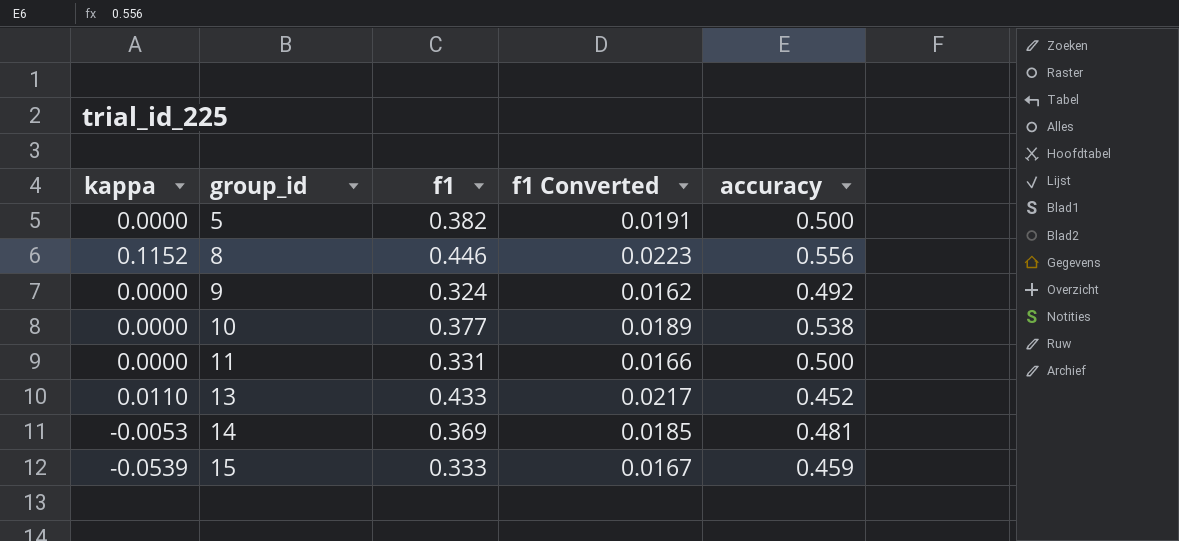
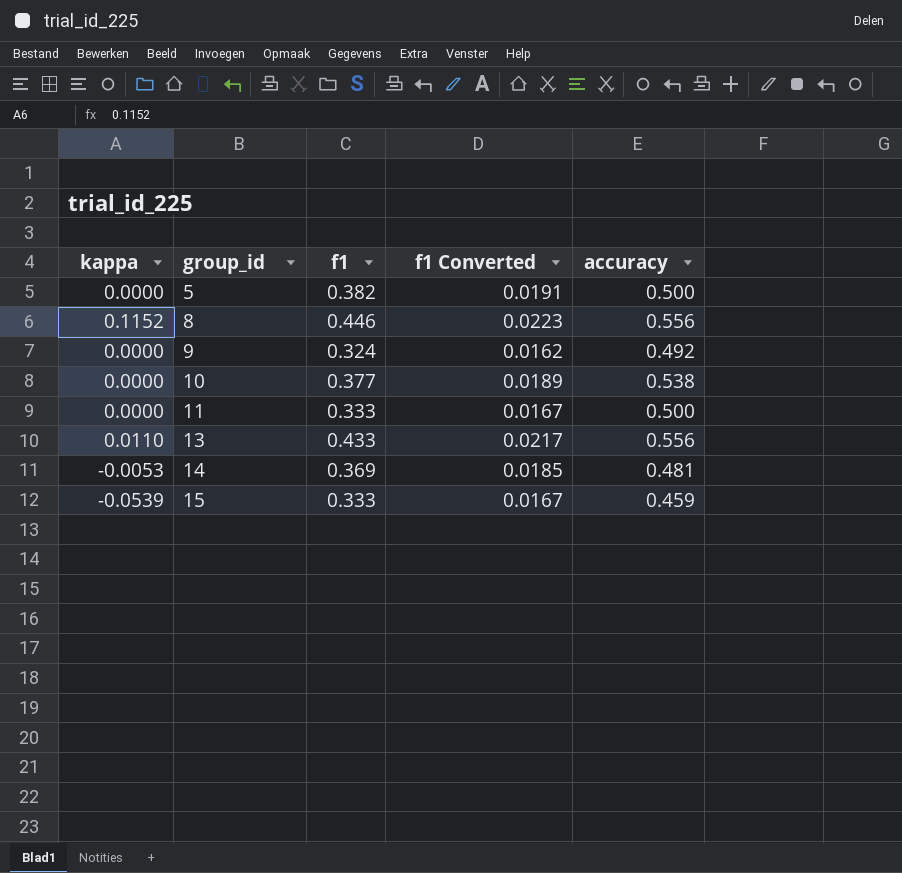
11 | f1: 0.331 -> 0.333
11 | f1 Converted: 0.0166 -> 0.0167
13 | accuracy: 0.452 -> 0.556

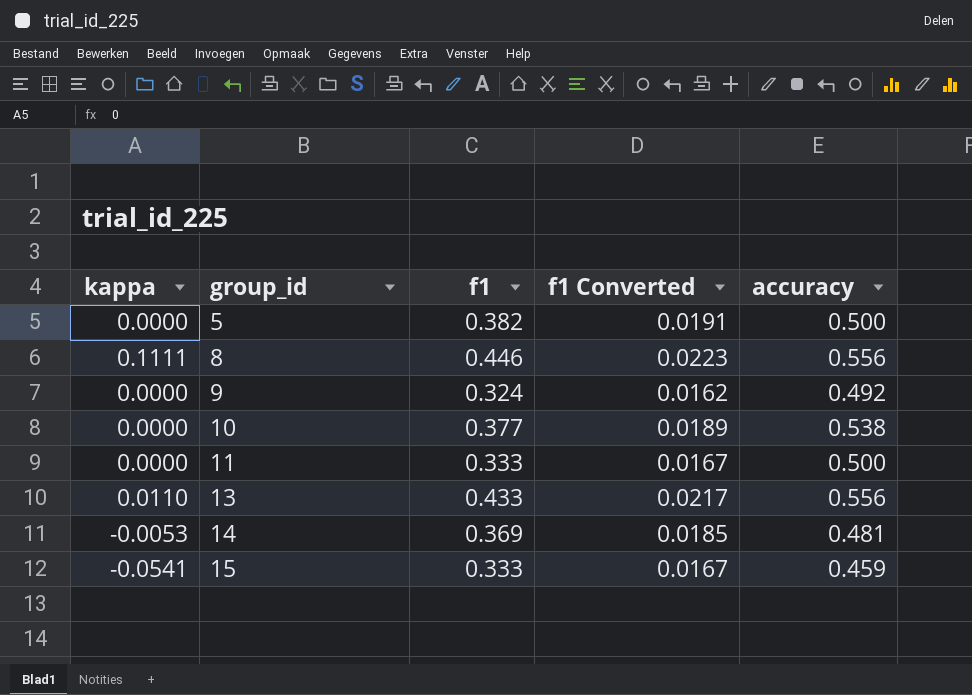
8 | kappa: 0.1152 -> 0.1111
15 | kappa: -0.0539 -> -0.0541

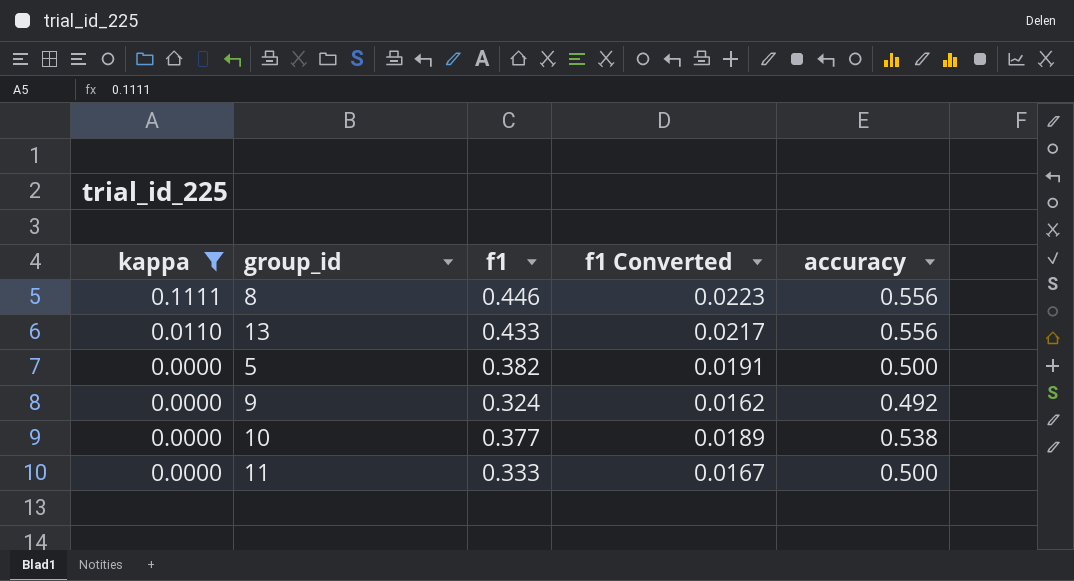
filter: none -> kappa >= 0.0000
row order: group_id ascending -> kappa descending

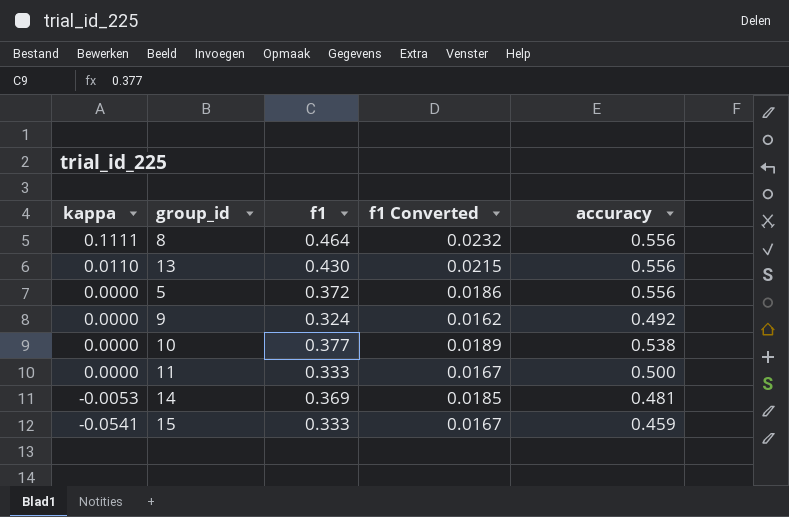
filter: kappa >= 0.0000 -> none
8 | f1: 0.446 -> 0.464
8 | f1 Converted: 0.0223 -> 0.0232
13 | f1: 0.433 -> 0.430
13 | f1 Converted: 0.0217 -> 0.0215
5 | f1: 0.382 -> 0.372
5 | f1 Converted: 0.0191 -> 0.0186
5 | accuracy: 0.500 -> 0.556

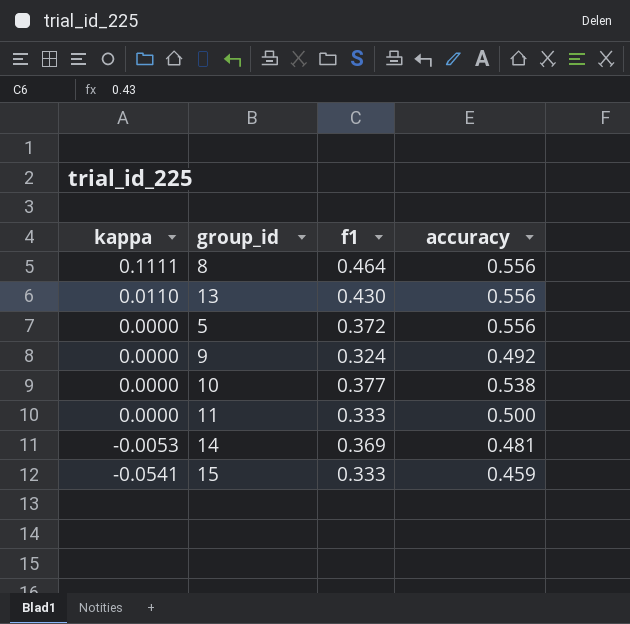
column f1 Converted | formula: [f1] * 0.05 -> none

